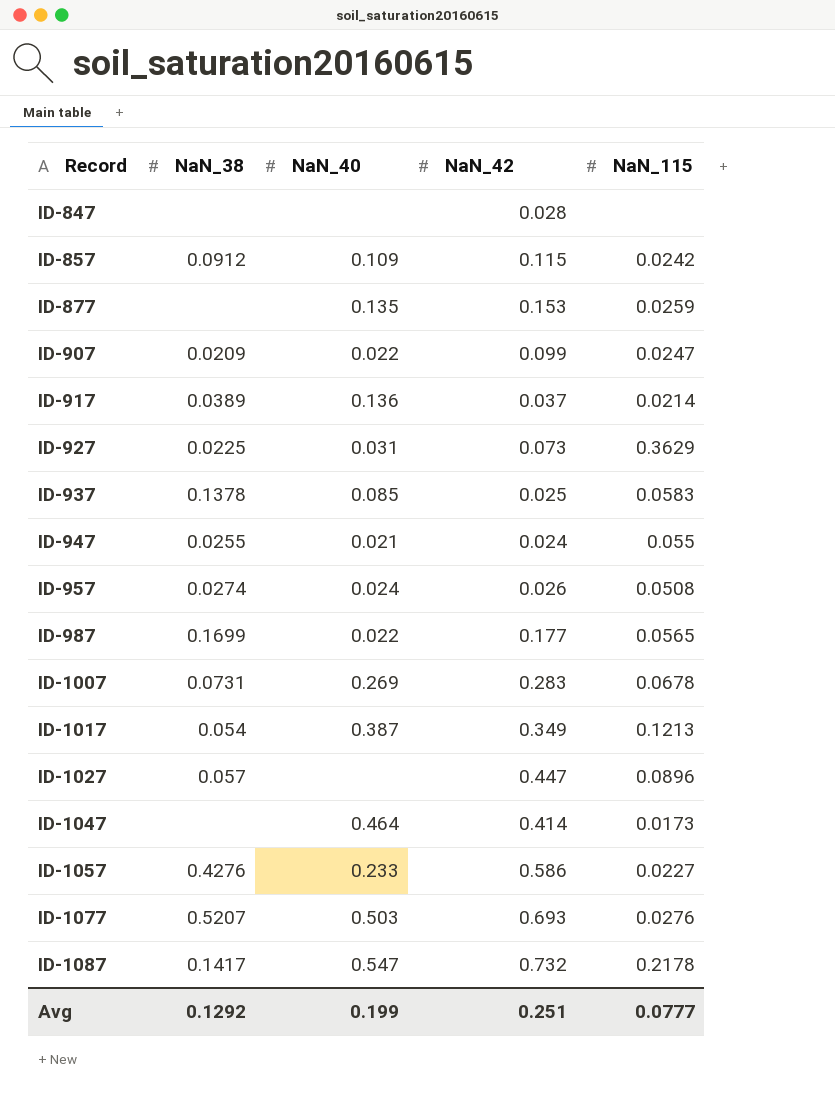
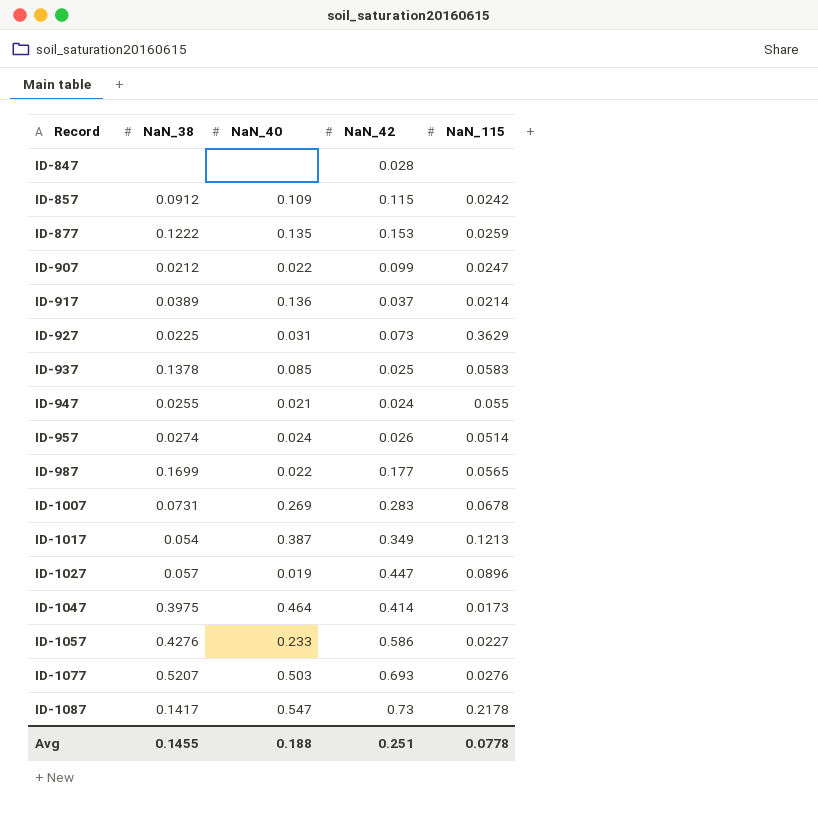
ID-877 | NaN_38: none -> 0.1222
ID-907 | NaN_38: 0.0209 -> 0.0212
ID-957 | NaN_115: 0.0508 -> 0.0514
ID-1027 | NaN_40: none -> 0.019
ID-1047 | NaN_38: none -> 0.3975
ID-1087 | NaN_42: 0.732 -> 0.73
Avg | NaN_38: 0.1292 -> 0.1455
Avg | NaN_40: 0.199 -> 0.188
Avg | NaN_115: 0.0777 -> 0.0778

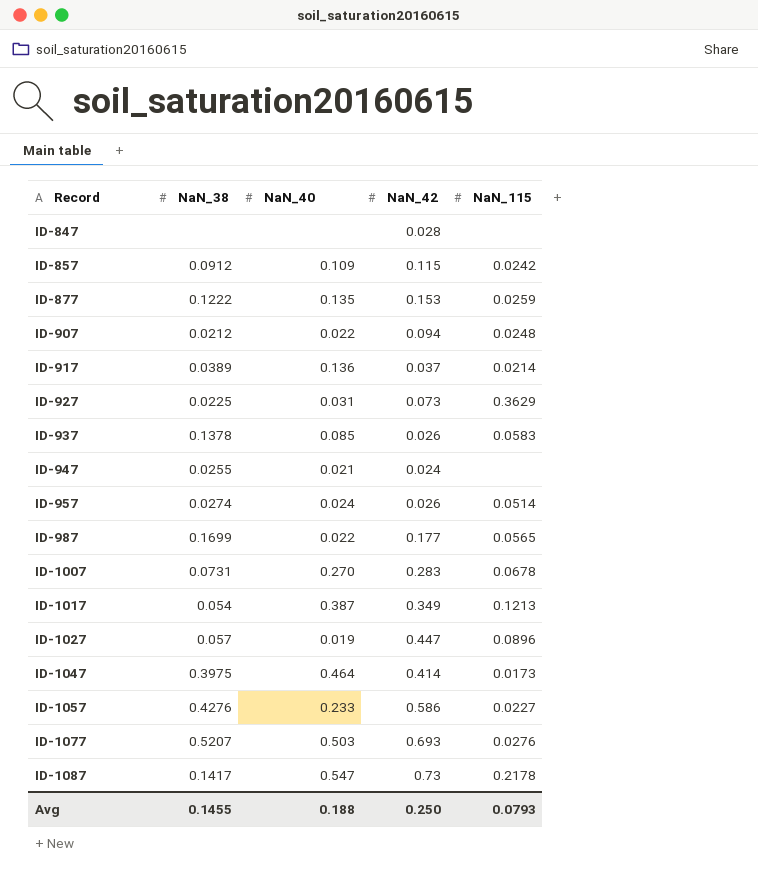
ID-907 | NaN_42: 0.099 -> 0.094
ID-907 | NaN_115: 0.0247 -> 0.0248
ID-937 | NaN_42: 0.025 -> 0.026
ID-947 | NaN_115: 0.055 -> none
ID-1007 | NaN_40: 0.269 -> 0.270
Avg | NaN_42: 0.251 -> 0.250
Avg | NaN_115: 0.0778 -> 0.0793

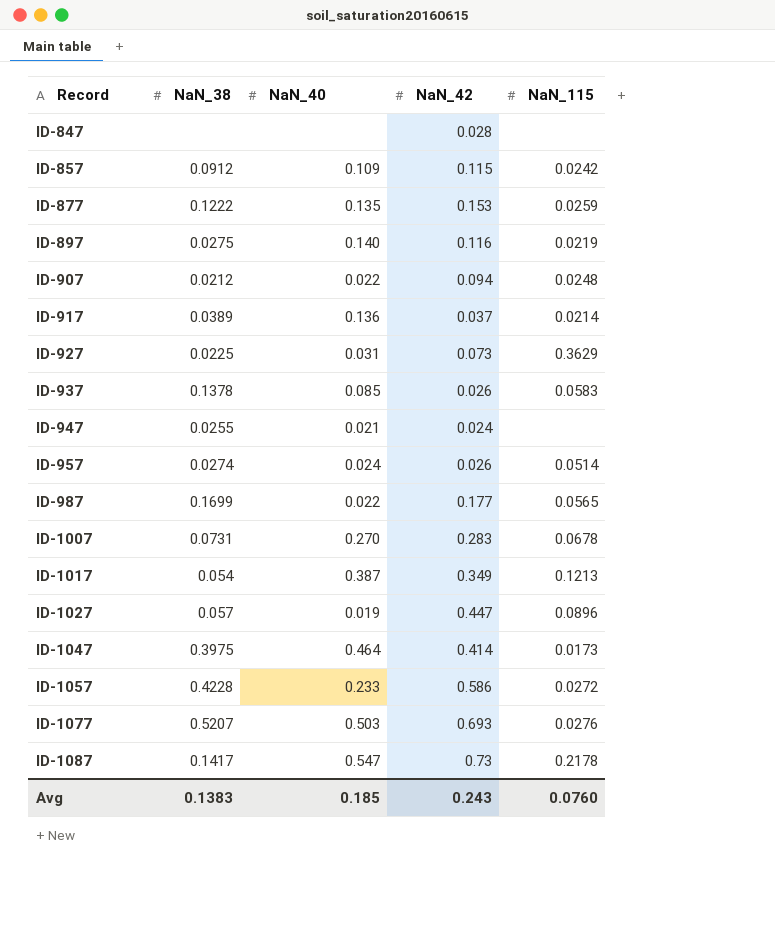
row ID-897: none -> 0.0275 | 0.140 | 0.116 | 0.0219
ID-1057 | NaN_38: 0.4276 -> 0.4228
ID-1057 | NaN_115: 0.0227 -> 0.0272
Avg | NaN_38: 0.1455 -> 0.1383
Avg | NaN_40: 0.188 -> 0.185
Avg | NaN_42: 0.250 -> 0.243
Avg | NaN_115: 0.0793 -> 0.0760

